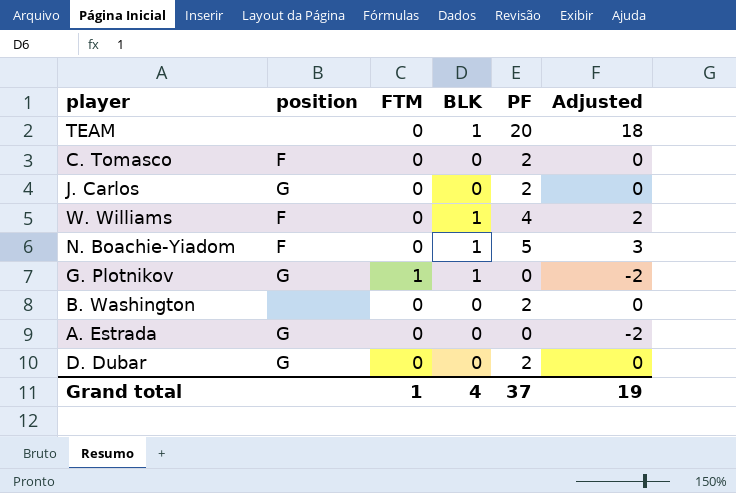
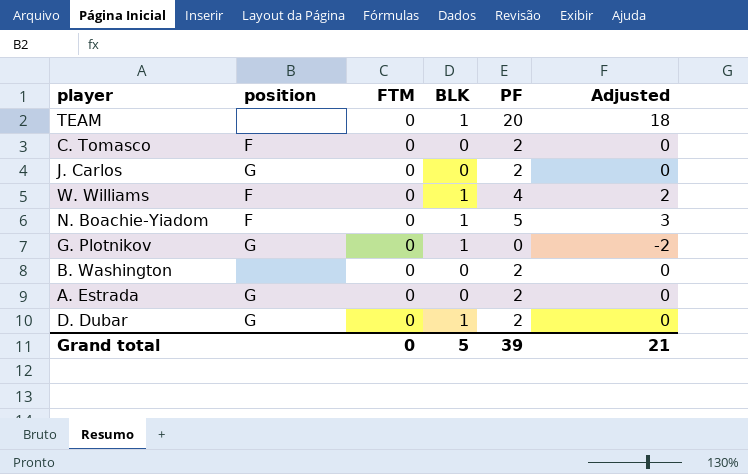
G. Plotnikov | FTM: 1 -> 0
A. Estrada | PF: 0 -> 2
A. Estrada | Adjusted: -2 -> 0
D. Dubar | BLK: 0 -> 1
Grand total | FTM: 1 -> 0
Grand total | BLK: 4 -> 5
Grand total | PF: 37 -> 39
Grand total | Adjusted: 19 -> 21

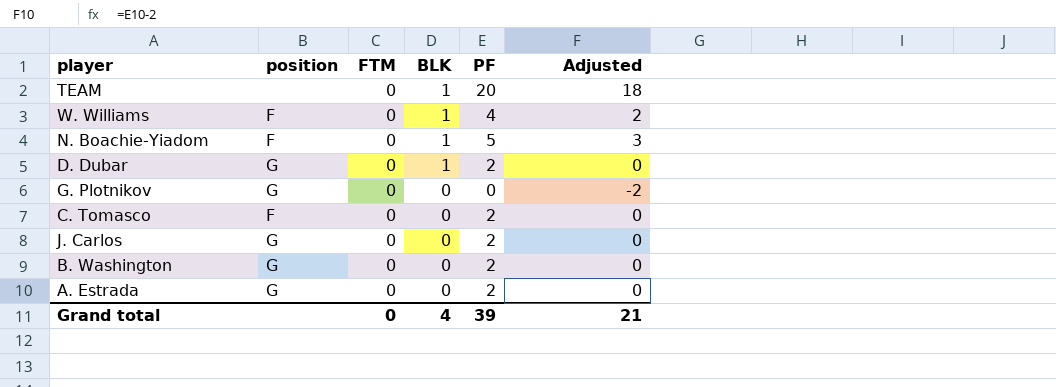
row order: none -> BLK descending
G. Plotnikov | BLK: 1 -> 0
B. Washington | position: none -> G
Grand total | BLK: 5 -> 4

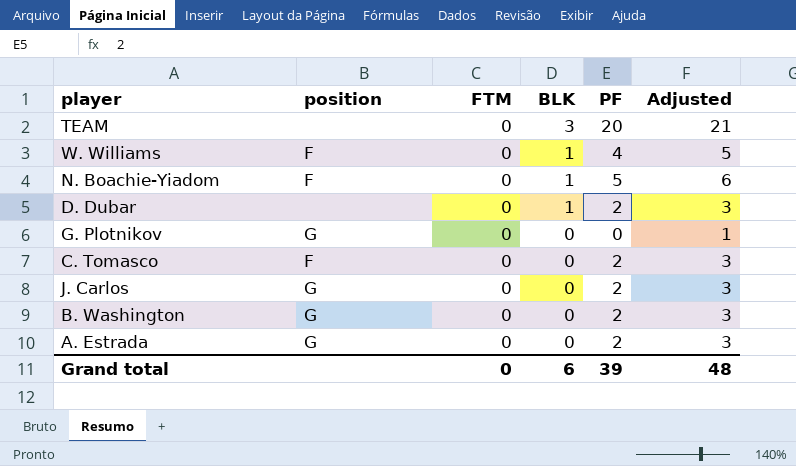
column Adjusted | formula: [PF] - 2 -> [PF] + 1
TEAM | BLK: 1 -> 3
D. Dubar | position: G -> none
Grand total | BLK: 4 -> 6
Grand total | Adjusted: 21 -> 48

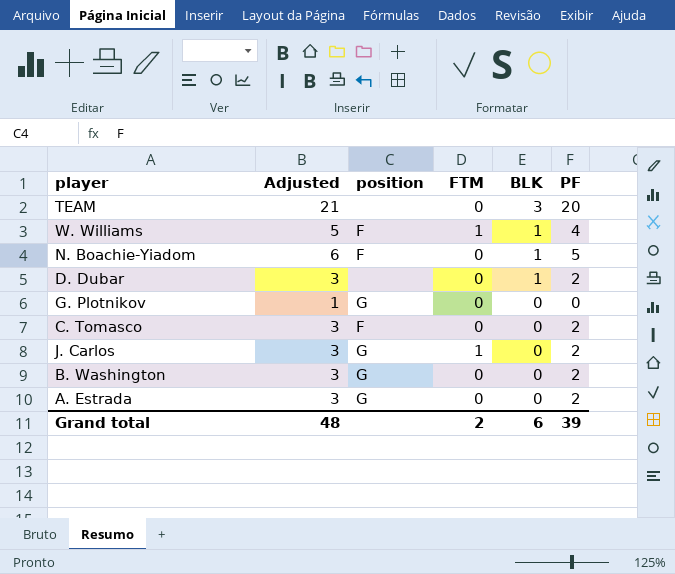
column Adjusted | position: 6 -> 2
W. Williams | FTM: 0 -> 1
J. Carlos | FTM: 0 -> 1
Grand total | FTM: 0 -> 2

